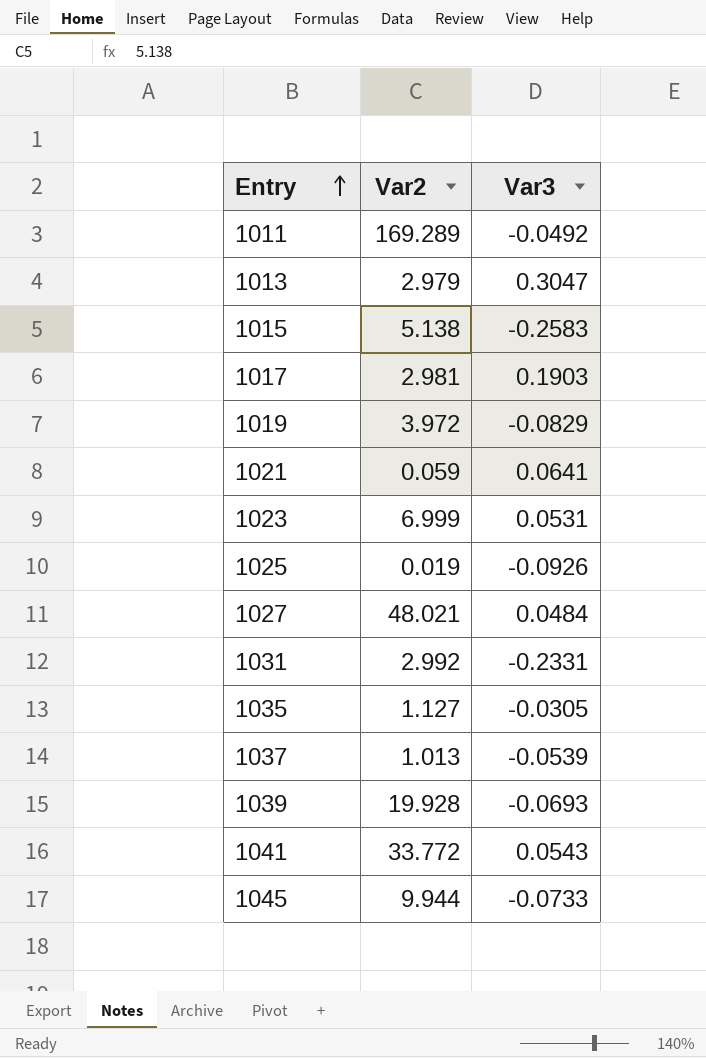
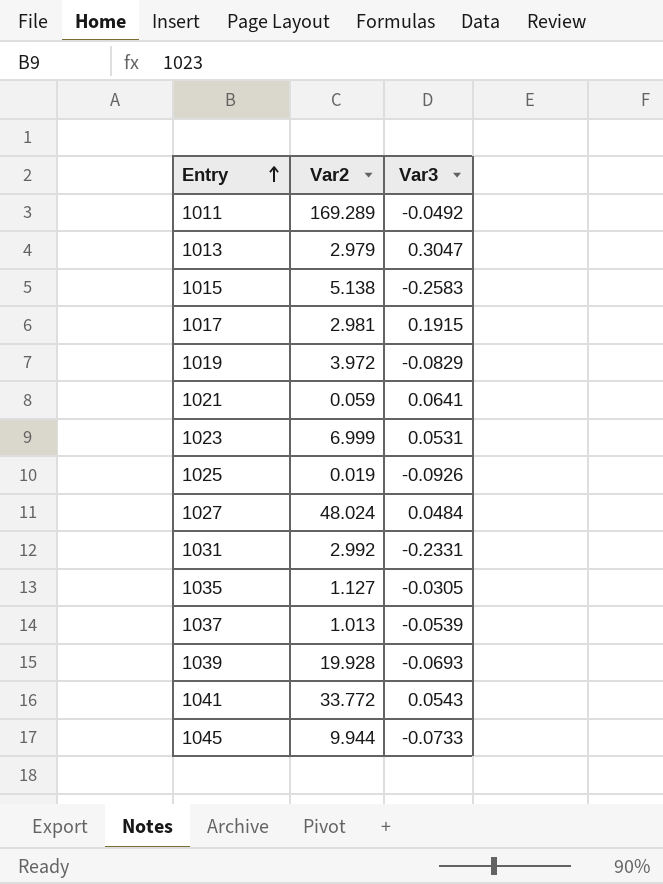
1017 | Var3: 0.1903 -> 0.1915
1027 | Var2: 48.021 -> 48.024

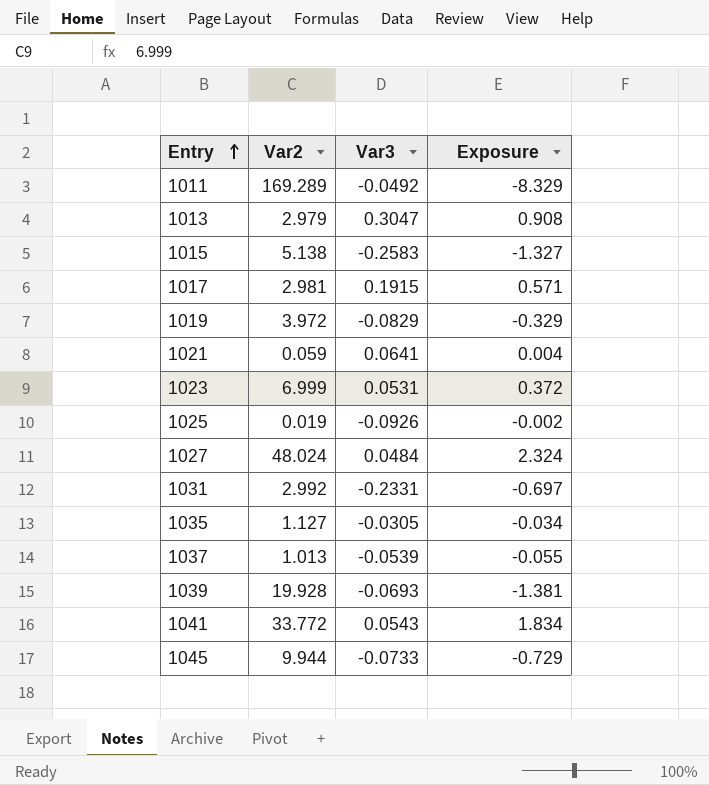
column Exposure | formula: none -> [Var2] * [Var3]

